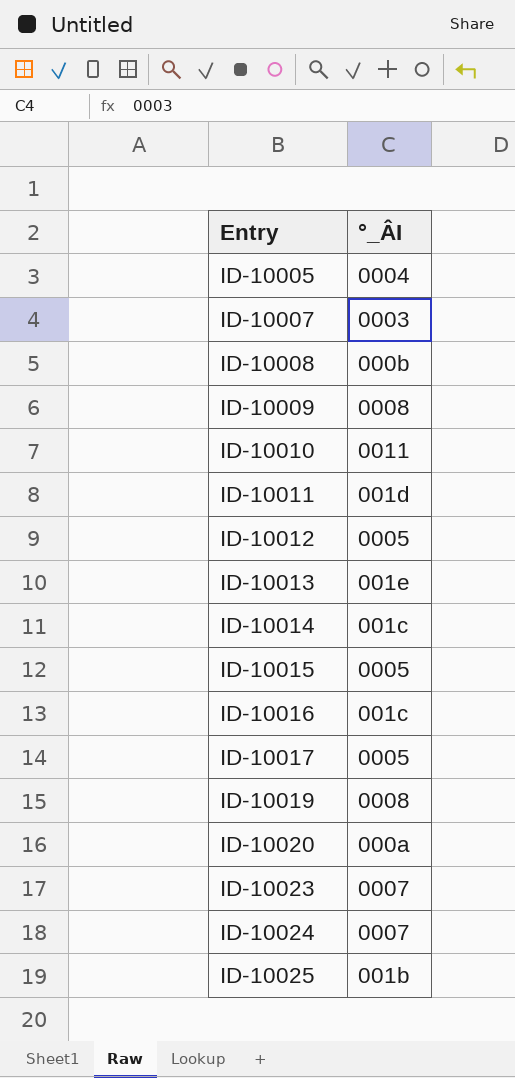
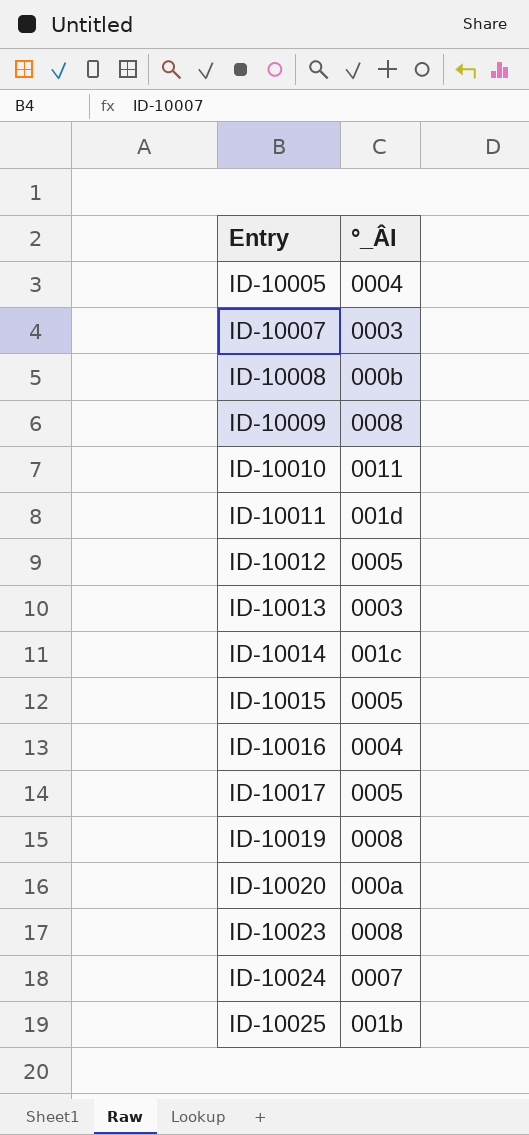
ID-10013 | °_ÂI: 001e -> 0003
ID-10016 | °_ÂI: 001c -> 0004
ID-10023 | °_ÂI: 0007 -> 0008

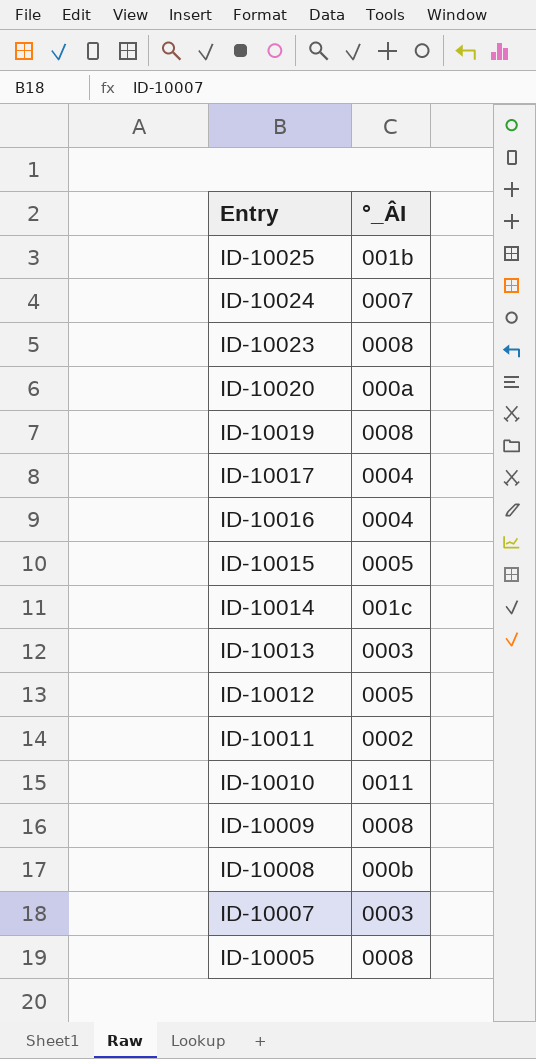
row order: Entry ascending -> Entry descending
ID-10017 | °_ÂI: 0005 -> 0004
ID-10011 | °_ÂI: 001d -> 0002
ID-10005 | °_ÂI: 0004 -> 0008

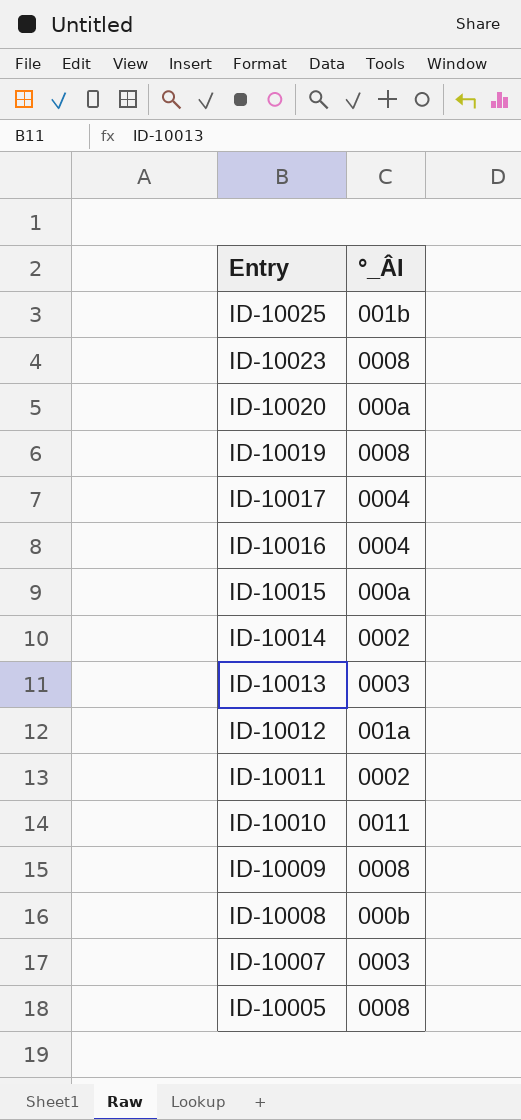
row ID-10024: 0007 -> none
ID-10015 | °_ÂI: 0005 -> 000a
ID-10014 | °_ÂI: 001c -> 0002
ID-10012 | °_ÂI: 0005 -> 001a

